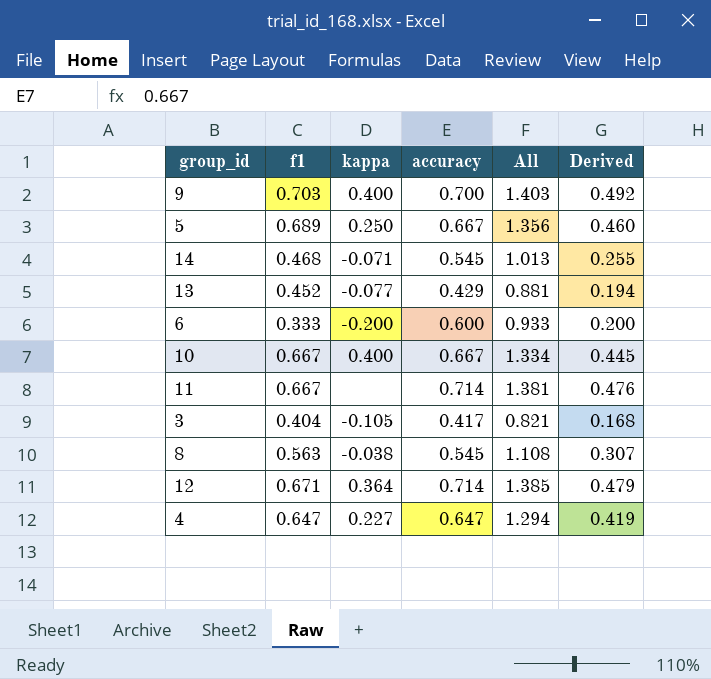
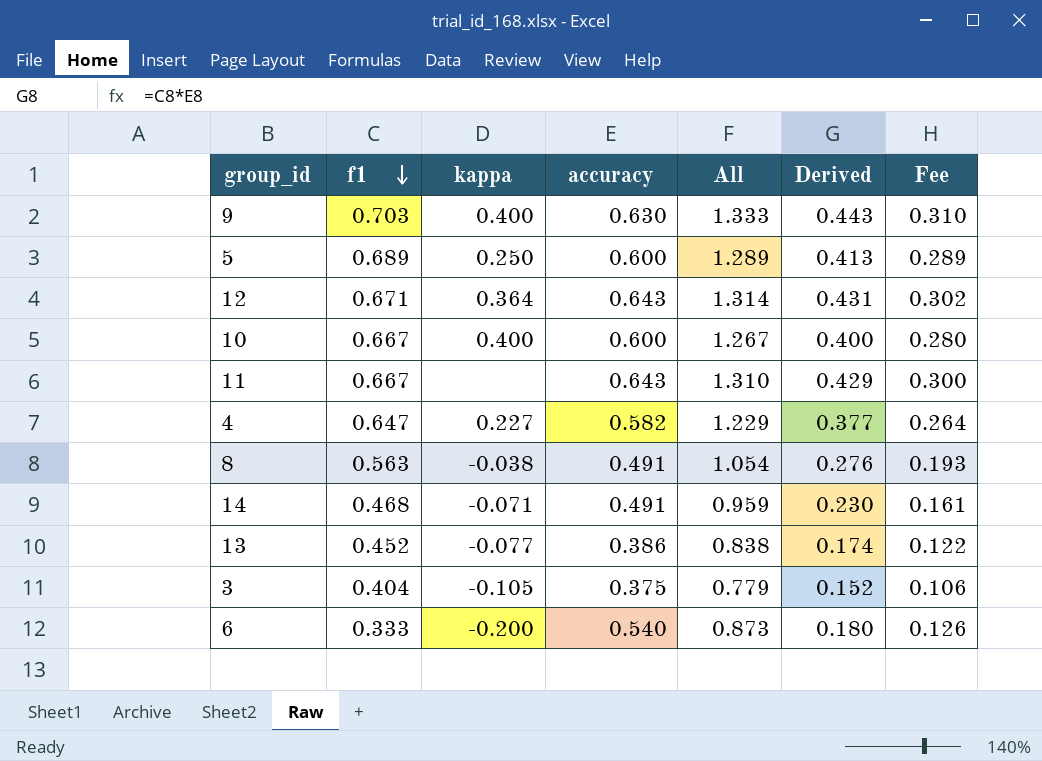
row order: none -> f1 descending
column Fee | formula: none -> [Derived] * 0.7
9 | accuracy: 0.700 -> 0.630
9 | All: 1.403 -> 1.333
9 | Derived: 0.492 -> 0.443
5 | accuracy: 0.667 -> 0.600
5 | All: 1.356 -> 1.289
5 | Derived: 0.460 -> 0.413
12 | accuracy: 0.714 -> 0.643
12 | All: 1.385 -> 1.314
12 | Derived: 0.479 -> 0.431
10 | accuracy: 0.667 -> 0.600
10 | All: 1.334 -> 1.267
10 | Derived: 0.445 -> 0.400
11 | accuracy: 0.714 -> 0.643
11 | All: 1.381 -> 1.310
11 | Derived: 0.476 -> 0.429
4 | accuracy: 0.647 -> 0.582
4 | All: 1.294 -> 1.229
4 | Derived: 0.419 -> 0.377
8 | accuracy: 0.545 -> 0.491
8 | All: 1.108 -> 1.054
8 | Derived: 0.307 -> 0.276
14 | accuracy: 0.545 -> 0.491
14 | All: 1.013 -> 0.959
14 | Derived: 0.255 -> 0.230
13 | accuracy: 0.429 -> 0.386
13 | All: 0.881 -> 0.838
13 | Derived: 0.194 -> 0.174
3 | accuracy: 0.417 -> 0.375
3 | All: 0.821 -> 0.779
3 | Derived: 0.168 -> 0.152
6 | accuracy: 0.600 -> 0.540
6 | All: 0.933 -> 0.873
6 | Derived: 0.200 -> 0.180

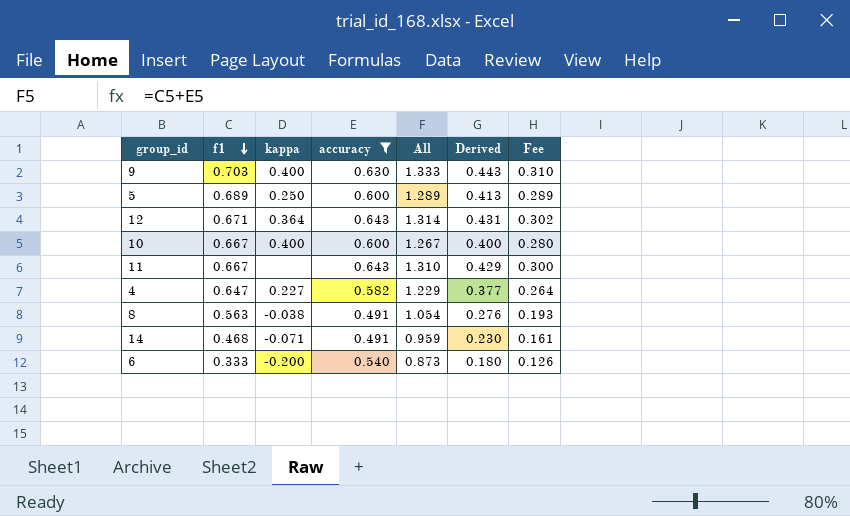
filter: none -> accuracy >= 0.491

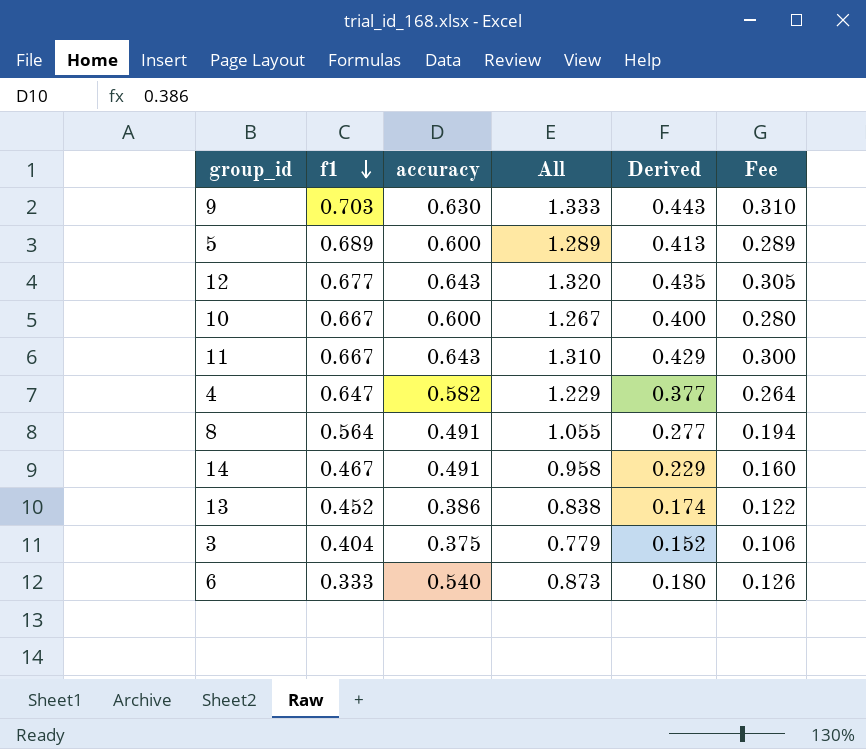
filter: accuracy >= 0.491 -> none
column kappa | position: 3 -> none
12 | f1: 0.671 -> 0.677
12 | All: 1.314 -> 1.320
12 | Derived: 0.431 -> 0.435
12 | Fee: 0.302 -> 0.305
8 | f1: 0.563 -> 0.564
8 | All: 1.054 -> 1.055
8 | Derived: 0.276 -> 0.277
8 | Fee: 0.193 -> 0.194
14 | f1: 0.468 -> 0.467
14 | All: 0.959 -> 0.958
14 | Derived: 0.230 -> 0.229
14 | Fee: 0.161 -> 0.160

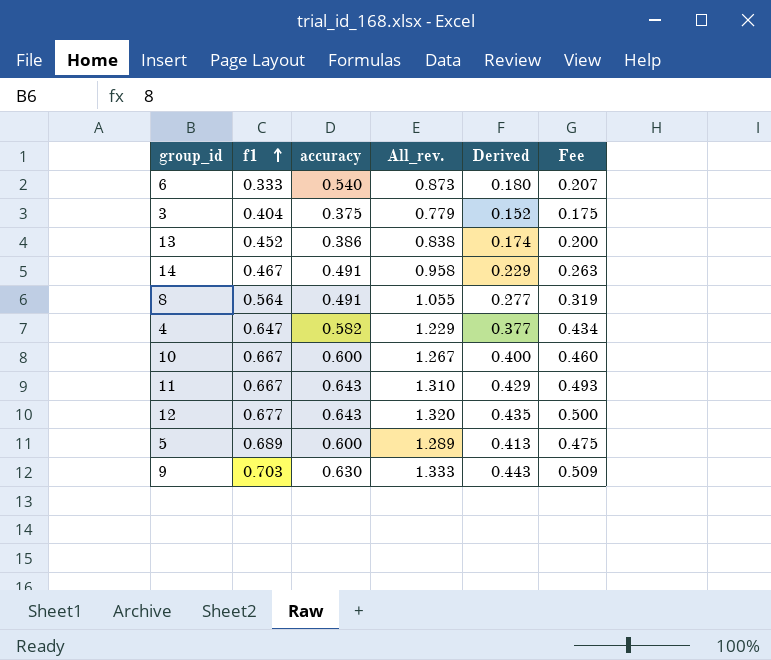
row order: f1 descending -> f1 ascending
column name: All -> All_rev.
column Fee | formula: [Derived] * 0.7 -> [Derived] * 1.15

